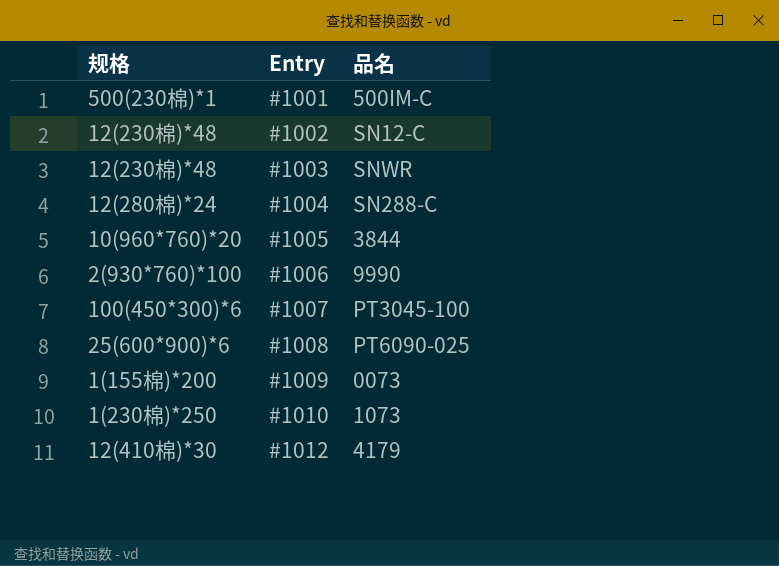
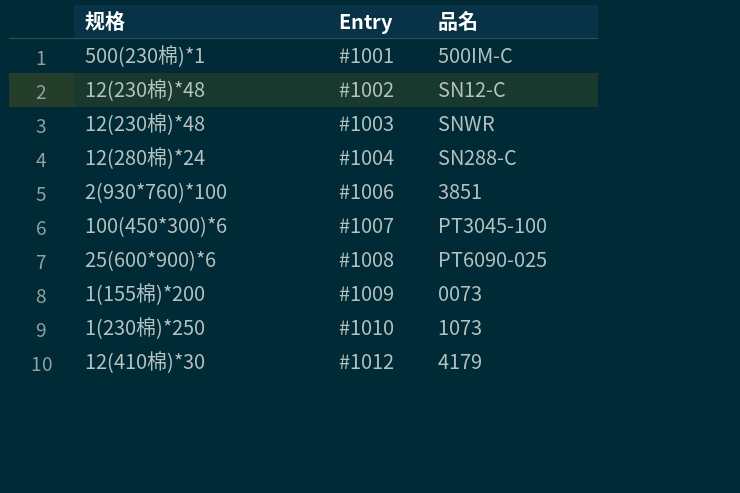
row #1005: 10(960*760)*20 | 3844 -> none
#1006 | 品名: 9990 -> 3851

